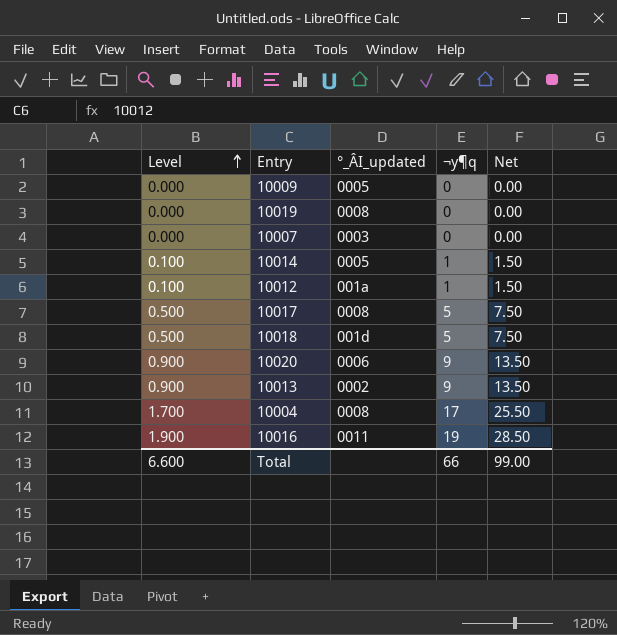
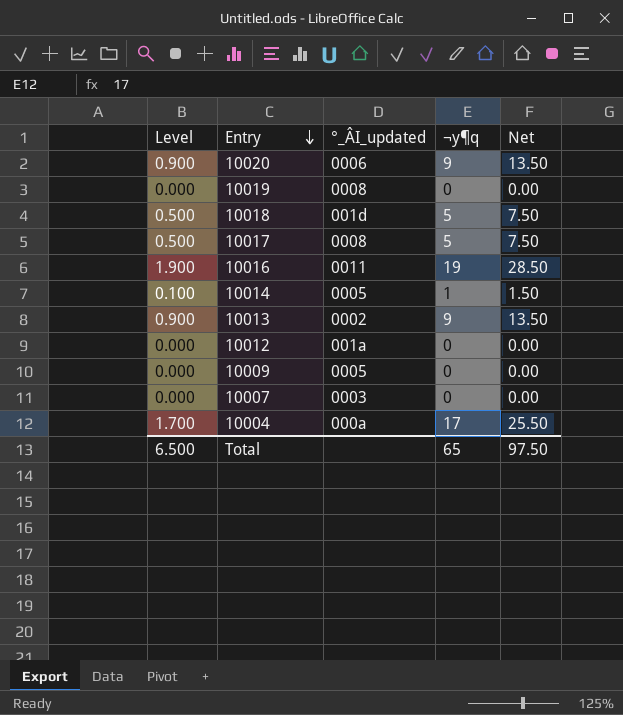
row order: Level ascending -> Entry descending
10012 | Level: 0.100 -> 0.000
10012 | ¬y¶q: 1 -> 0
10012 | Net: 1.50 -> 0.00
10004 | °_ÂI_updated: 0008 -> 000a
Total | Level: 6.600 -> 6.500
Total | ¬y¶q: 66 -> 65
Total | Net: 99.00 -> 97.50

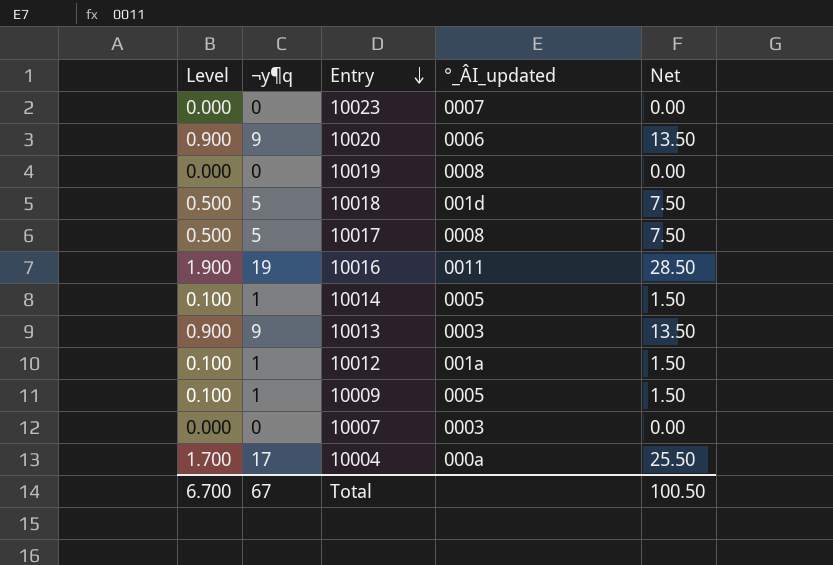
column ¬y¶q | position: 4 -> 2
row 10023: none -> 0.000 | 0 | 0007 | 0.00
10013 | °_ÂI_updated: 0002 -> 0003
10012 | Level: 0.000 -> 0.100
10012 | ¬y¶q: 0 -> 1
10012 | Net: 0.00 -> 1.50
10009 | Level: 0.000 -> 0.100
10009 | ¬y¶q: 0 -> 1
10009 | Net: 0.00 -> 1.50
Total | Level: 6.500 -> 6.700
Total | ¬y¶q: 65 -> 67
Total | Net: 97.50 -> 100.50

